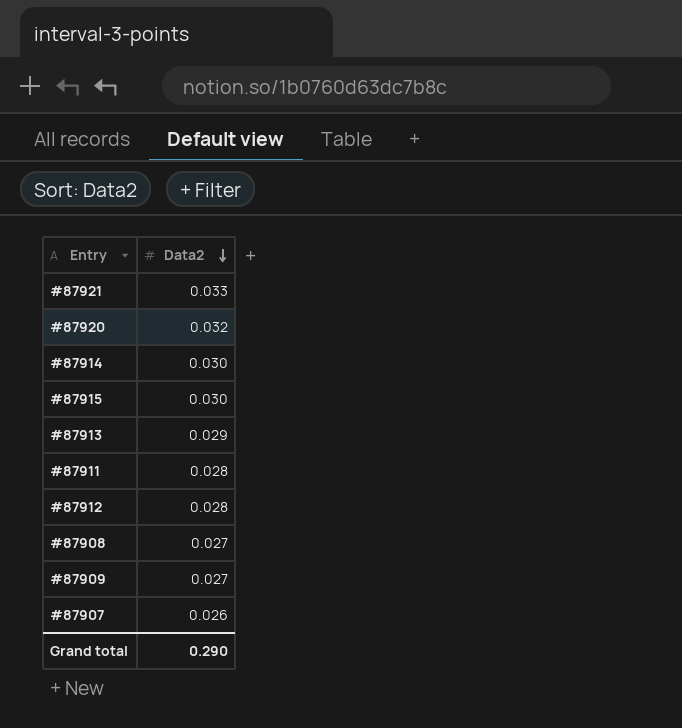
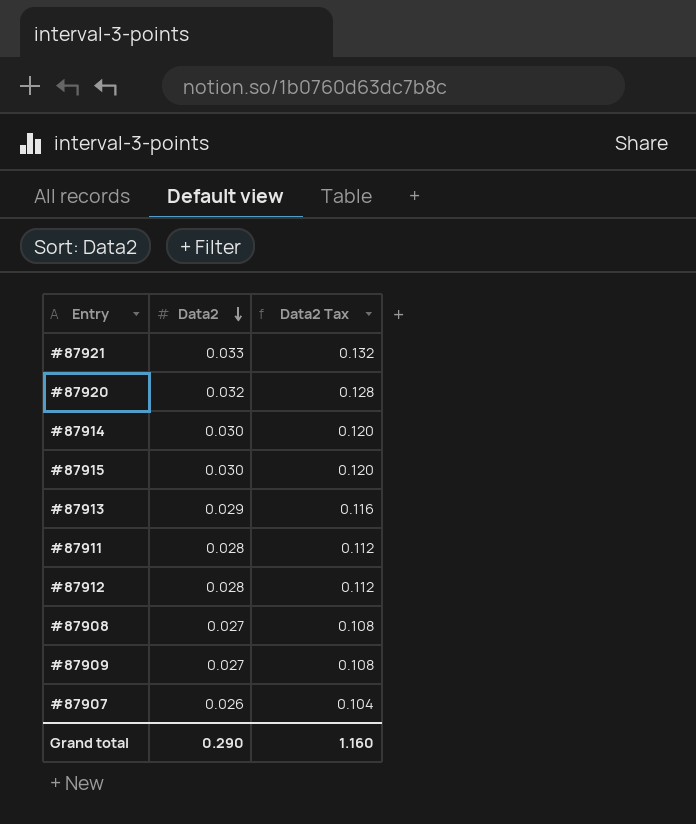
column Data2 Tax | formula: none -> [Data2] * 4

